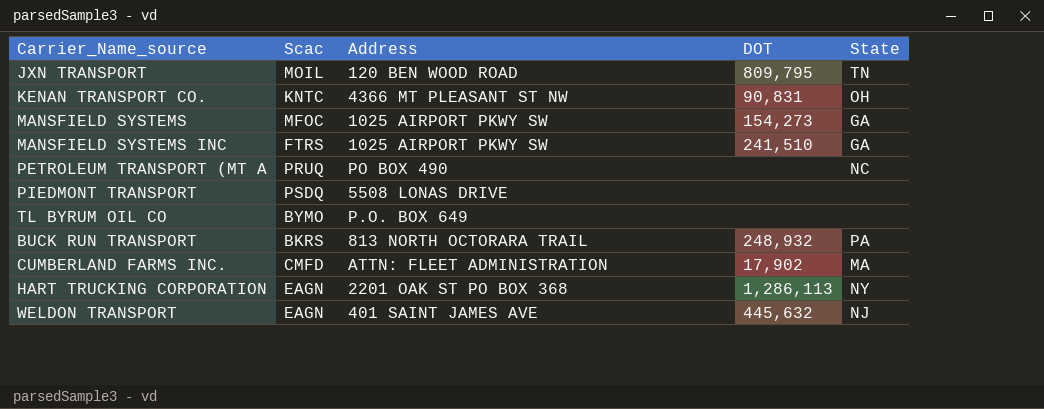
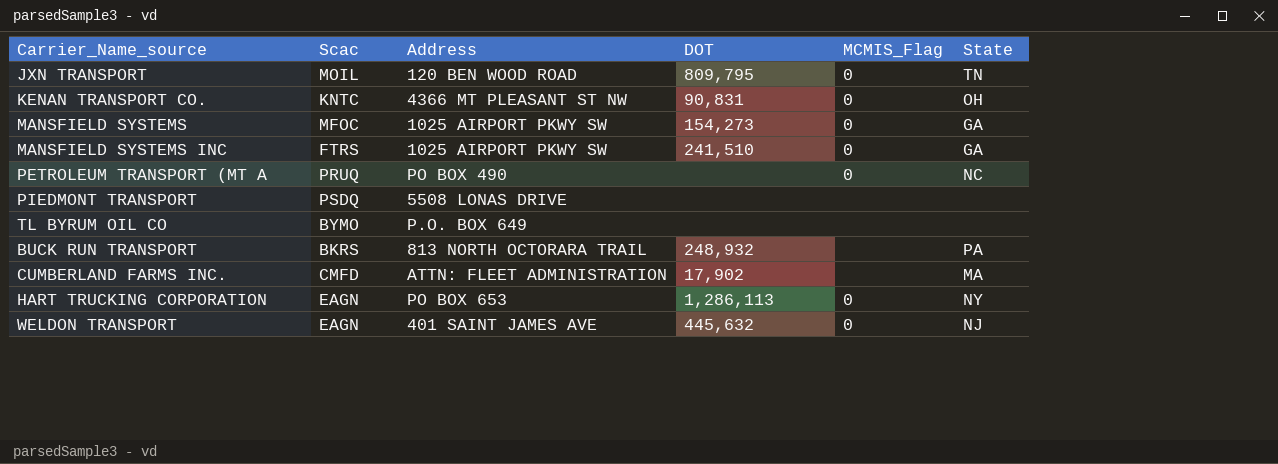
column MCMIS_Flag | position: none -> 5
HART TRUCKING CORPORATION | Address: 2201 OAK ST PO BOX 368 -> PO BOX 653

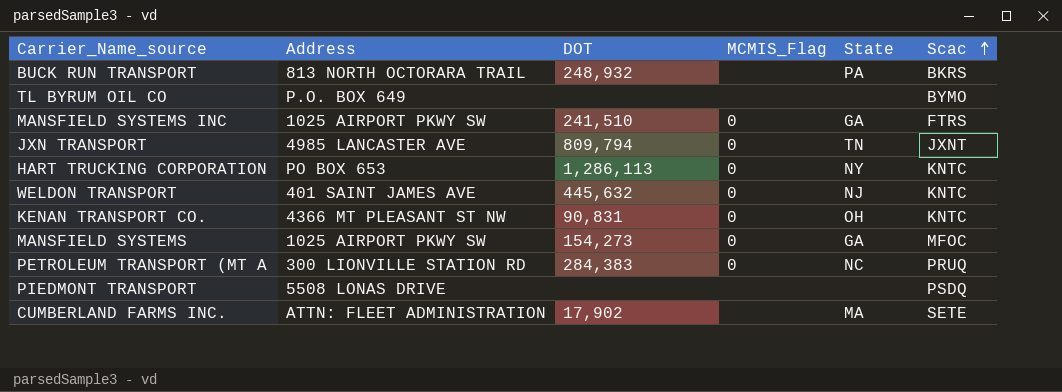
row order: none -> Scac ascending
column Scac | position: 2 -> 6
JXN TRANSPORT | Address: 120 BEN WOOD ROAD -> 4985 LANCASTER AVE
JXN TRANSPORT | DOT: 809,795 -> 809,794
JXN TRANSPORT | Scac: MOIL -> JXNT
HART TRUCKING CORPORATION | Scac: EAGN -> KNTC
WELDON TRANSPORT | Scac: EAGN -> KNTC
PETROLEUM TRANSPORT (MT A | Address: PO BOX 490 -> 300 LIONVILLE STATION RD
PETROLEUM TRANSPORT (MT A | DOT: none -> 284,383
CUMBERLAND FARMS INC. | Scac: CMFD -> SETE

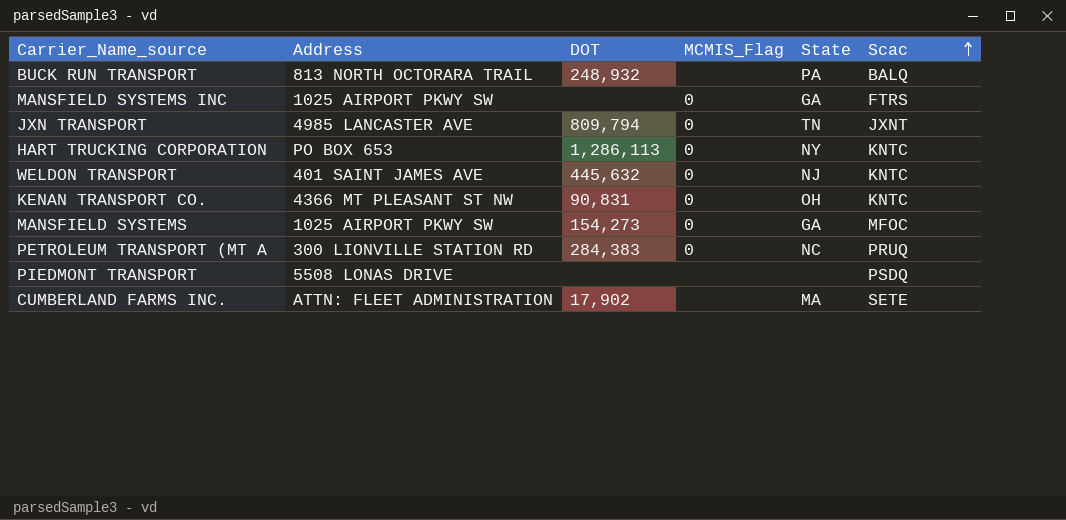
row TL BYRUM OIL CO: P.O. BOX 649 | none | none | none | BYMO -> none
BUCK RUN TRANSPORT | Scac: BKRS -> BALQ
MANSFIELD SYSTEMS INC | DOT: 241,510 -> none

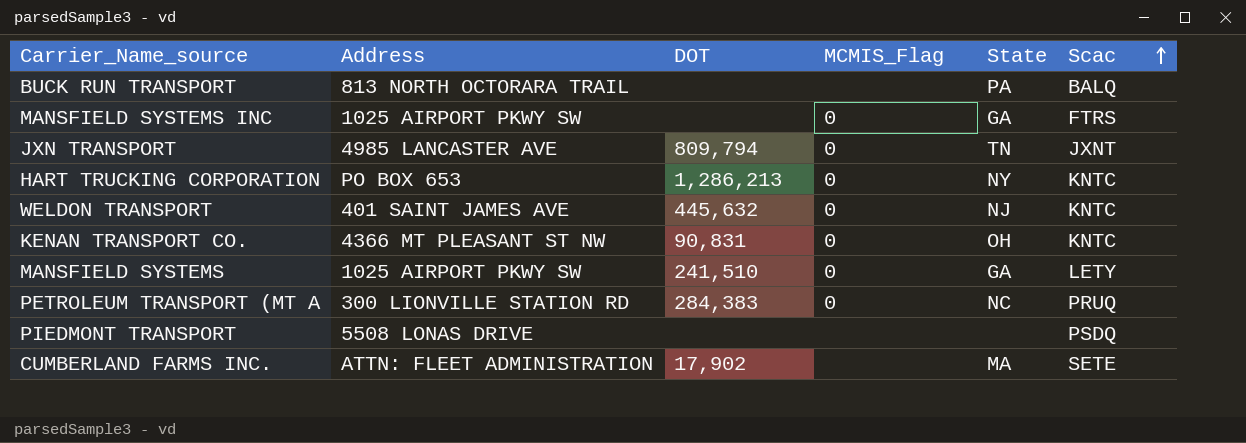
BUCK RUN TRANSPORT | DOT: 248,932 -> none
HART TRUCKING CORPORATION | DOT: 1,286,113 -> 1,286,213
MANSFIELD SYSTEMS | DOT: 154,273 -> 241,510
MANSFIELD SYSTEMS | Scac: MFOC -> LETY

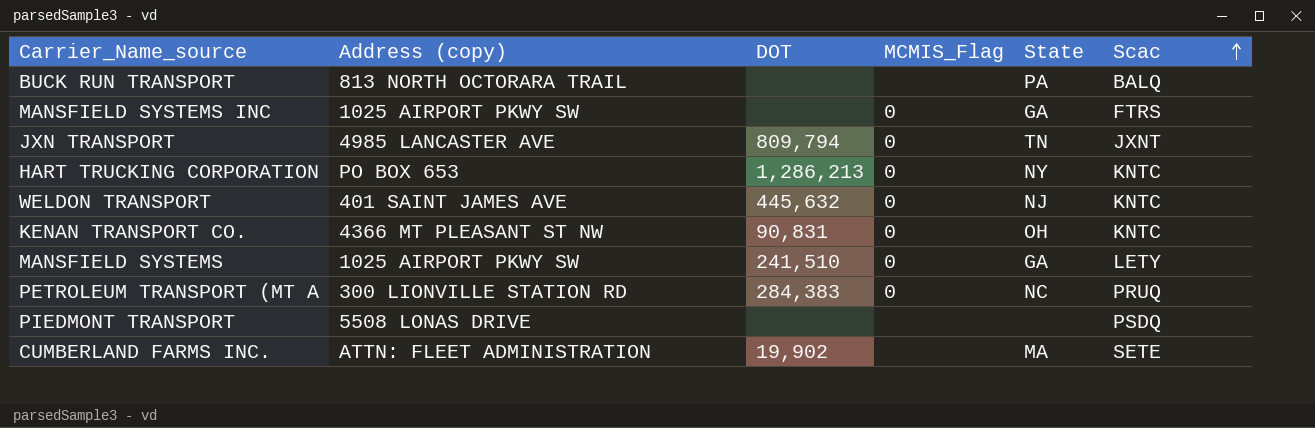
column name: Address -> Address (copy)
CUMBERLAND FARMS INC. | DOT: 17,902 -> 19,902

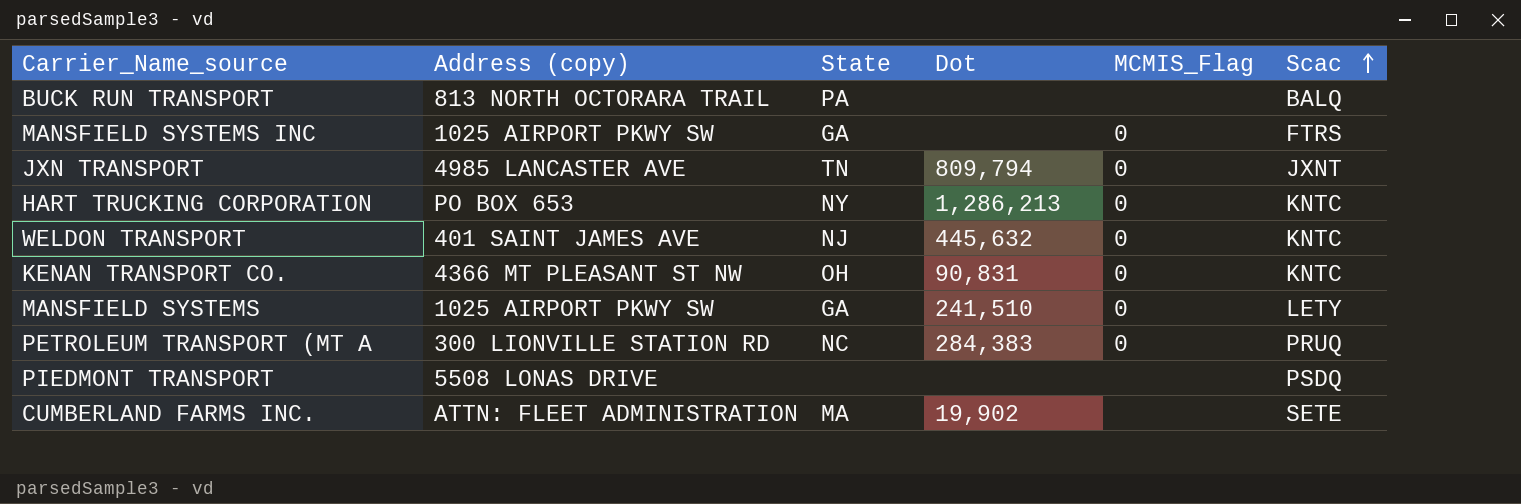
column State | position: 5 -> 3
column name: DOT -> Dot

